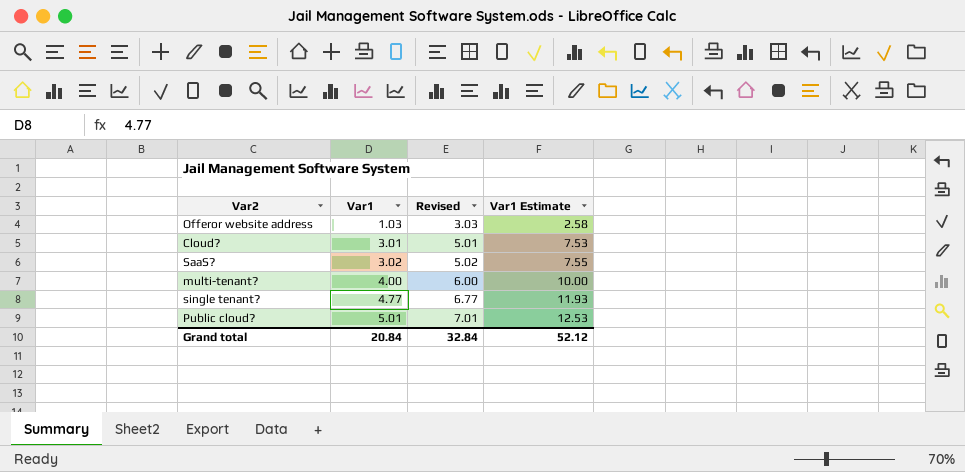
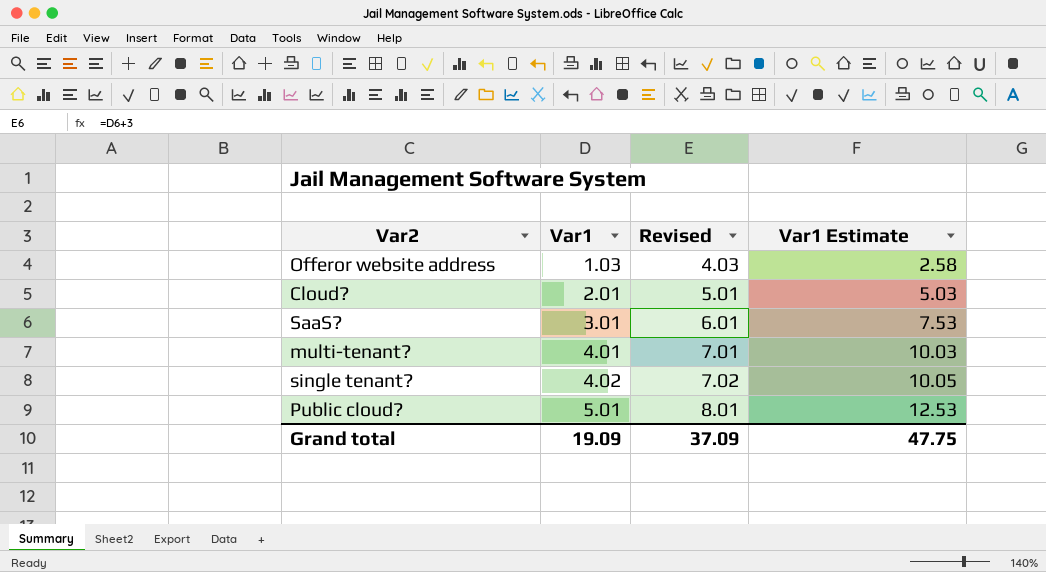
column Revised | formula: [Var1] + 2 -> [Var1] + 3
Cloud? | Var1: 3.01 -> 2.01
Cloud? | Var1 Estimate: 7.53 -> 5.03
SaaS? | Var1: 3.02 -> 3.01
SaaS? | Var1 Estimate: 7.55 -> 7.53
multi-tenant? | Var1: 4.00 -> 4.01
multi-tenant? | Var1 Estimate: 10.00 -> 10.03
single tenant? | Var1: 4.77 -> 4.02
single tenant? | Var1 Estimate: 11.93 -> 10.05
Grand total | Var1: 20.84 -> 19.09
Grand total | Revised: 32.84 -> 37.09
Grand total | Var1 Estimate: 52.12 -> 47.75

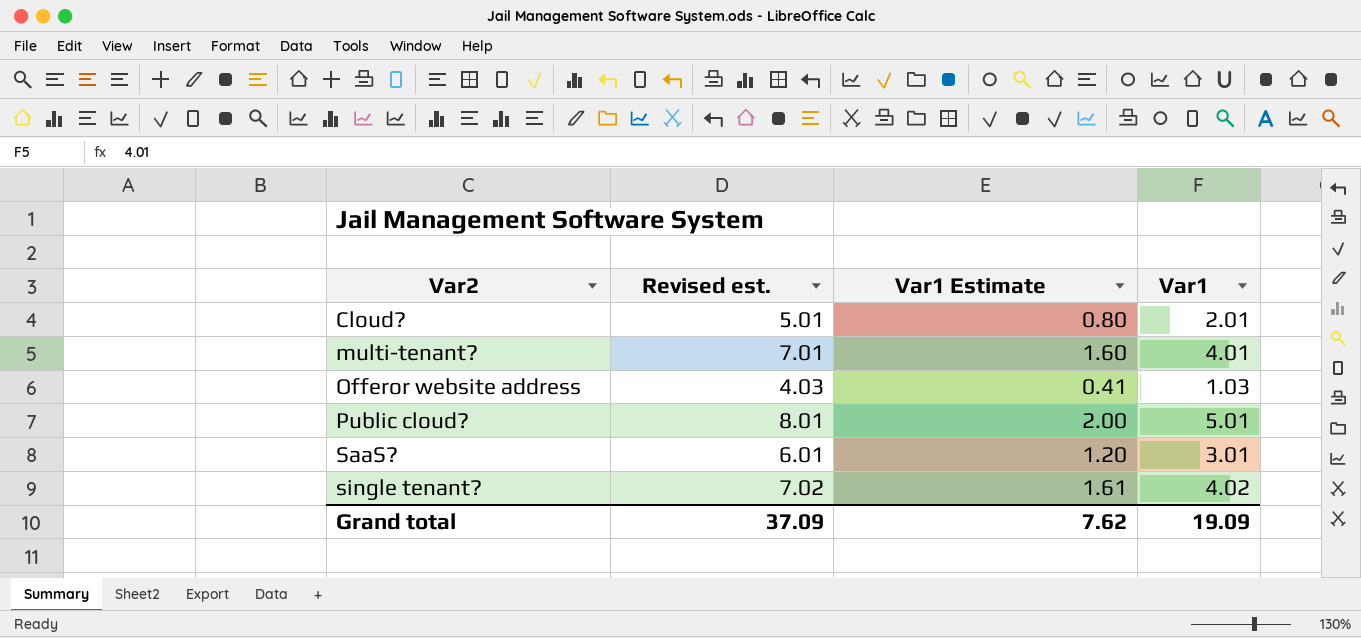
row order: Var1 ascending -> Var2 ascending
column name: Revised -> Revised est.
column Var1 Estimate | formula: [Var1] * 2.5 -> [Var1] * 0.4
column Var1 | position: 2 -> 4
Grand total | Var1 Estimate: 47.75 -> 7.62

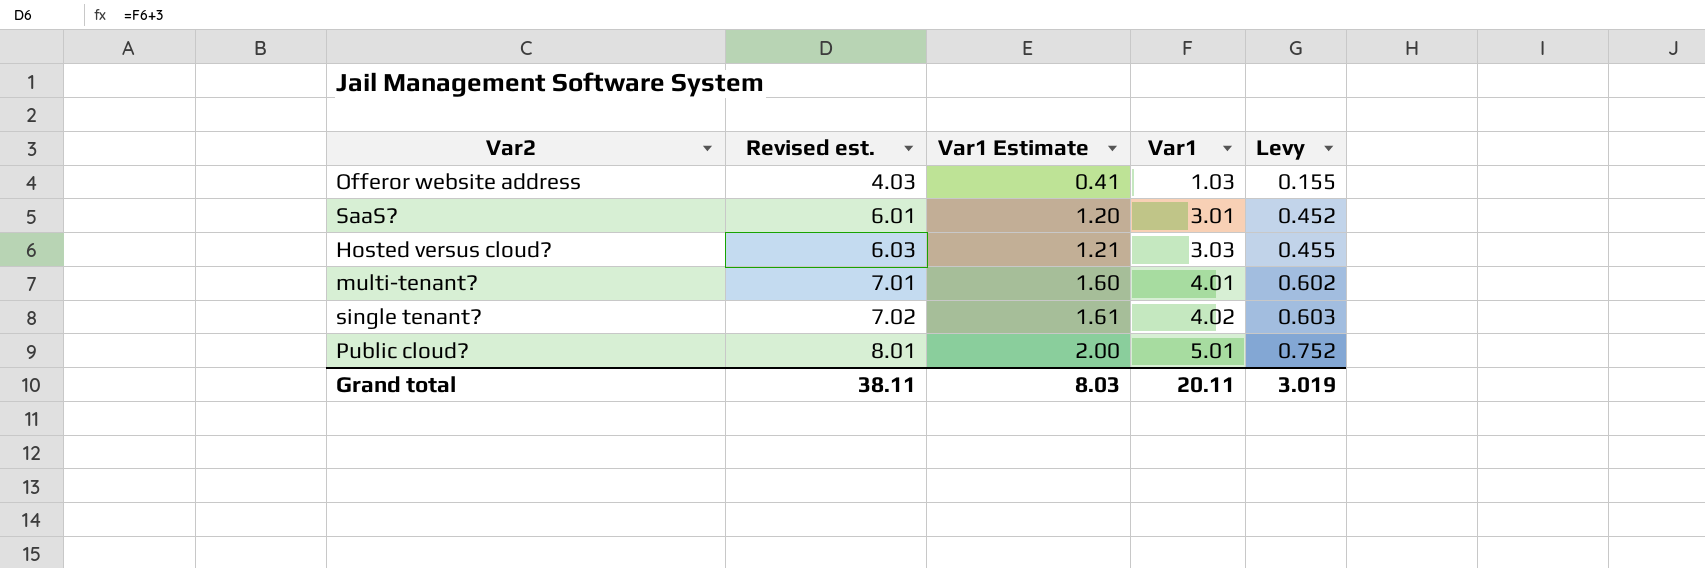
row order: Var2 ascending -> Revised est. ascending
column Levy | formula: none -> [Var1] * 0.15
row Cloud?: 5.01 | 0.80 | 2.01 -> none
row Hosted versus cloud?: none -> 6.03 | 1.21 | 3.03 | 0.455
Grand total | Revised est.: 37.09 -> 38.11
Grand total | Var1 Estimate: 7.62 -> 8.03
Grand total | Var1: 19.09 -> 20.11

